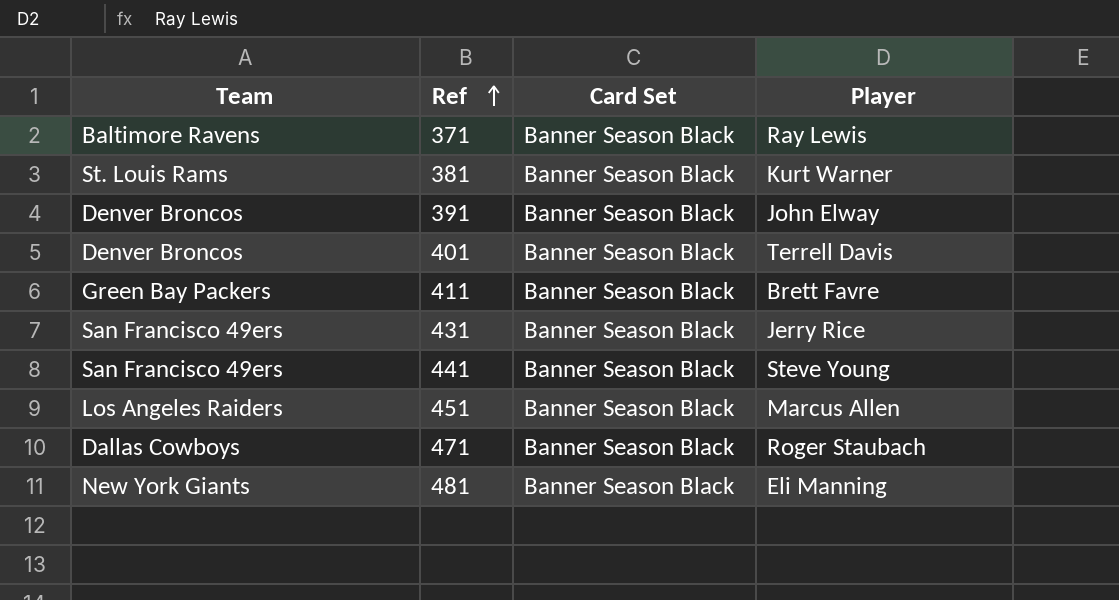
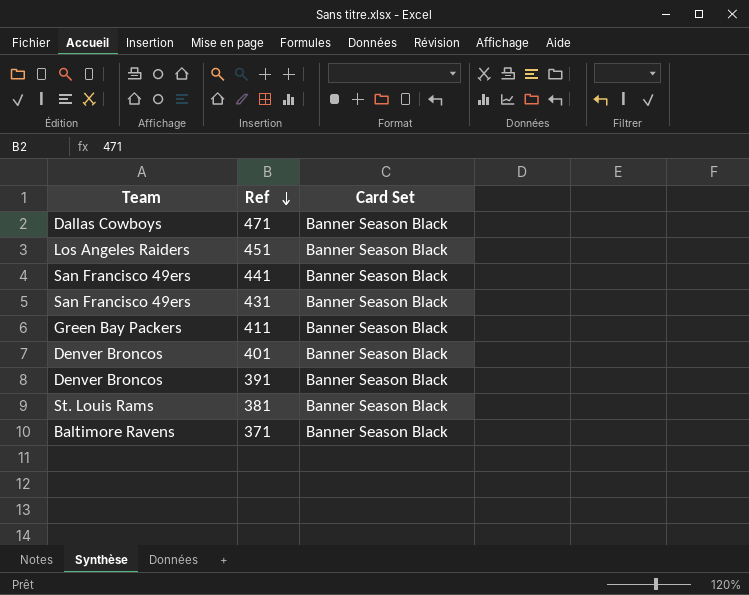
row order: Ref ascending -> Ref descending
column Player | position: 4 -> none
row 481: New York Giants | Banner Season Black | Eli Manning -> none

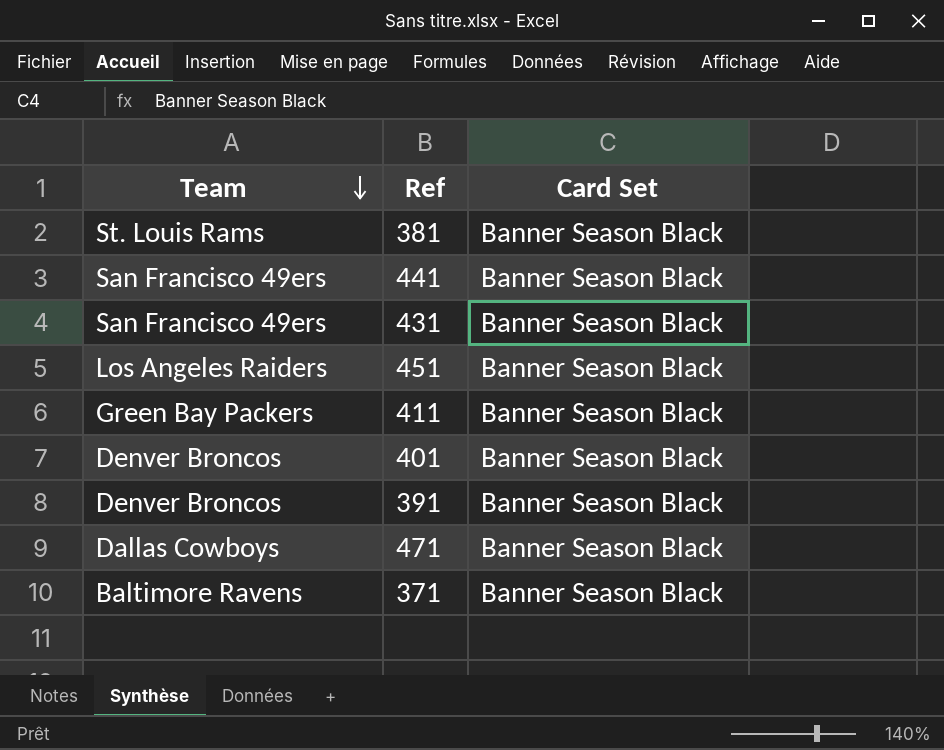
row order: Ref descending -> Team descending

